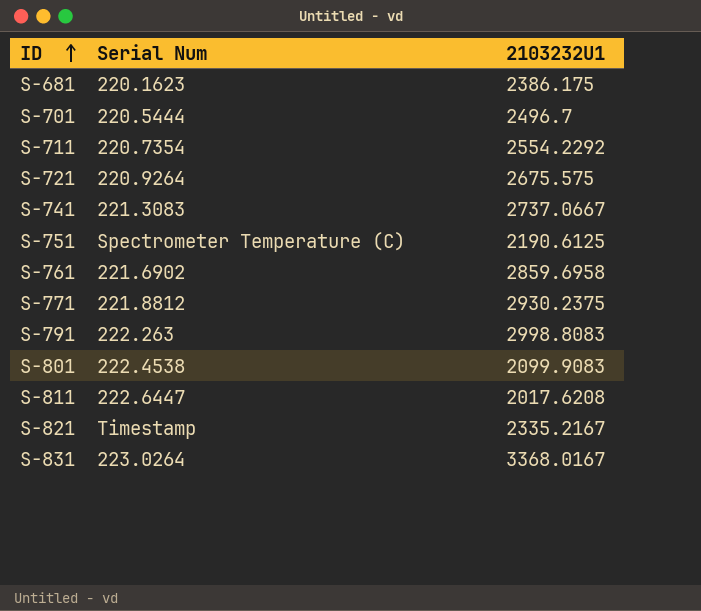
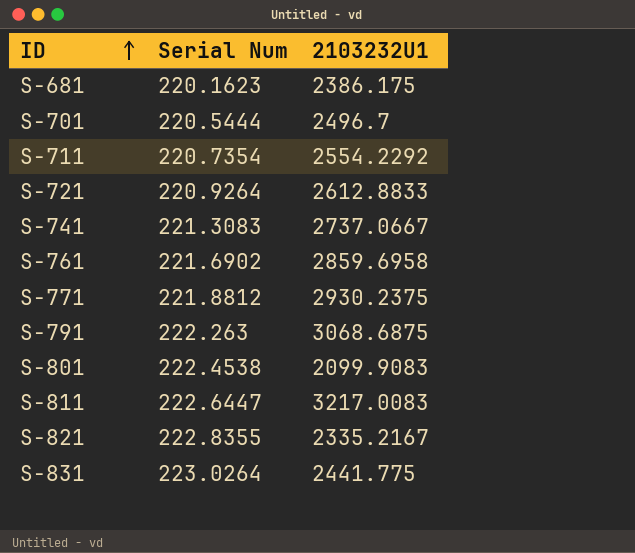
row S-751: Spectrometer Temperature (C) | 2190.6125 -> none
S-721 | 2103232U1: 2675.575 -> 2612.8833
S-791 | 2103232U1: 2998.8083 -> 3068.6875
S-811 | 2103232U1: 2017.6208 -> 3217.0083
S-821 | Serial Num: Timestamp -> 222.8355
S-831 | 2103232U1: 3368.0167 -> 2441.775

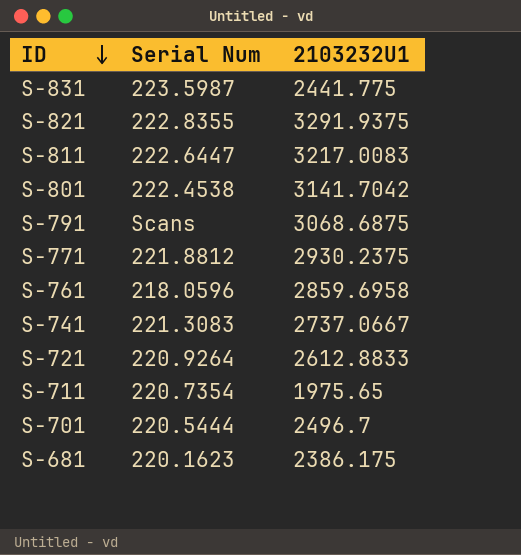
row order: ID ascending -> ID descending
S-831 | Serial Num: 223.0264 -> 223.5987
S-821 | 2103232U1: 2335.2167 -> 3291.9375
S-801 | 2103232U1: 2099.9083 -> 3141.7042
S-791 | Serial Num: 222.263 -> Scans
S-761 | Serial Num: 221.6902 -> 218.0596
S-711 | 2103232U1: 2554.2292 -> 1975.65

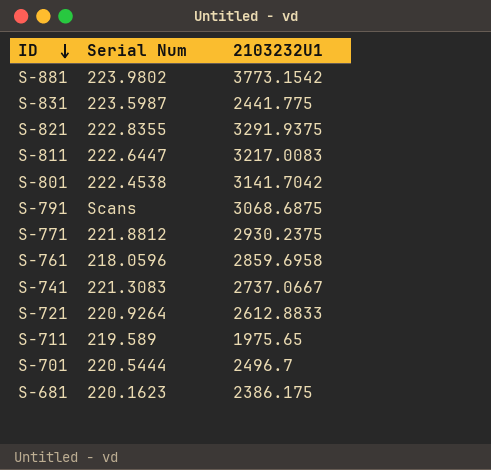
row S-881: none -> 223.9802 | 3773.1542
S-711 | Serial Num: 220.7354 -> 219.589

